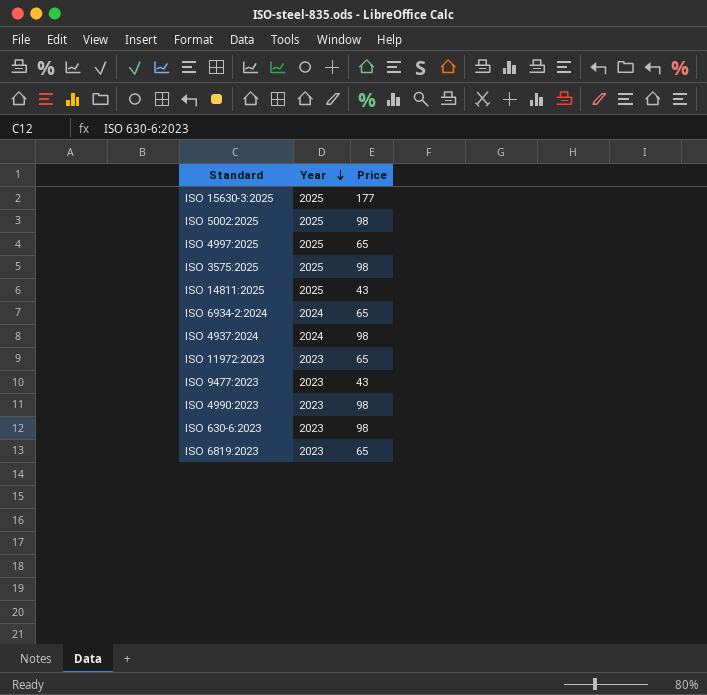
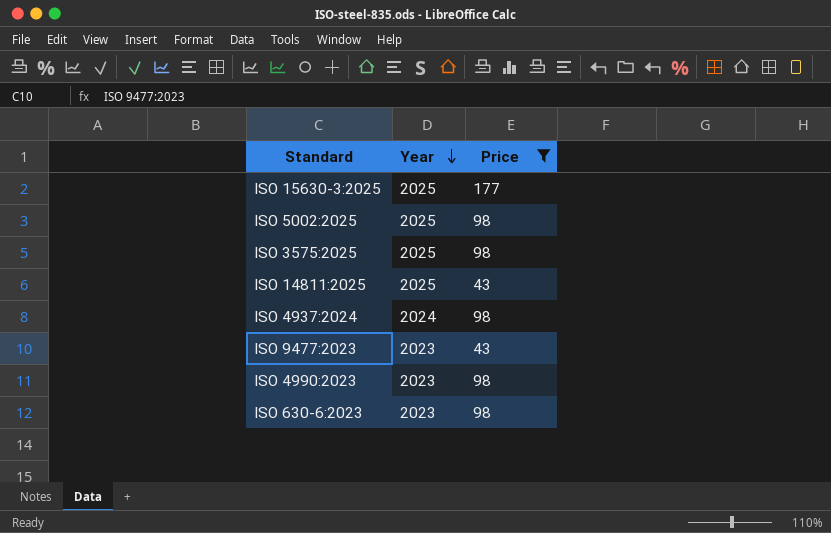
filter: none -> Price != 65

